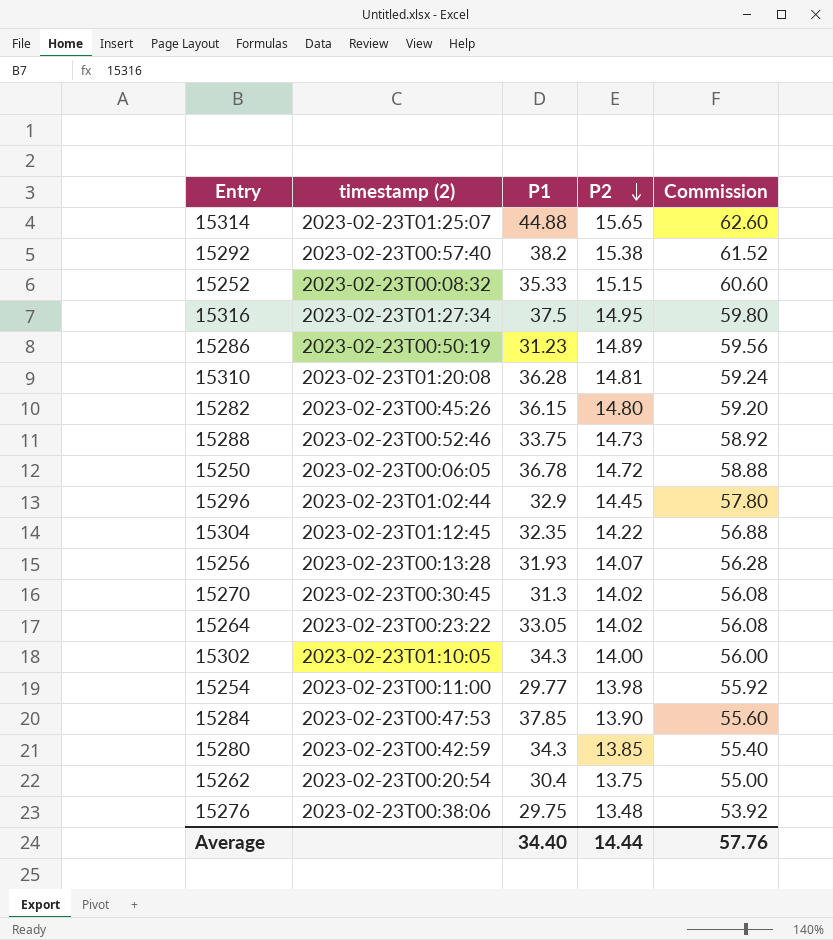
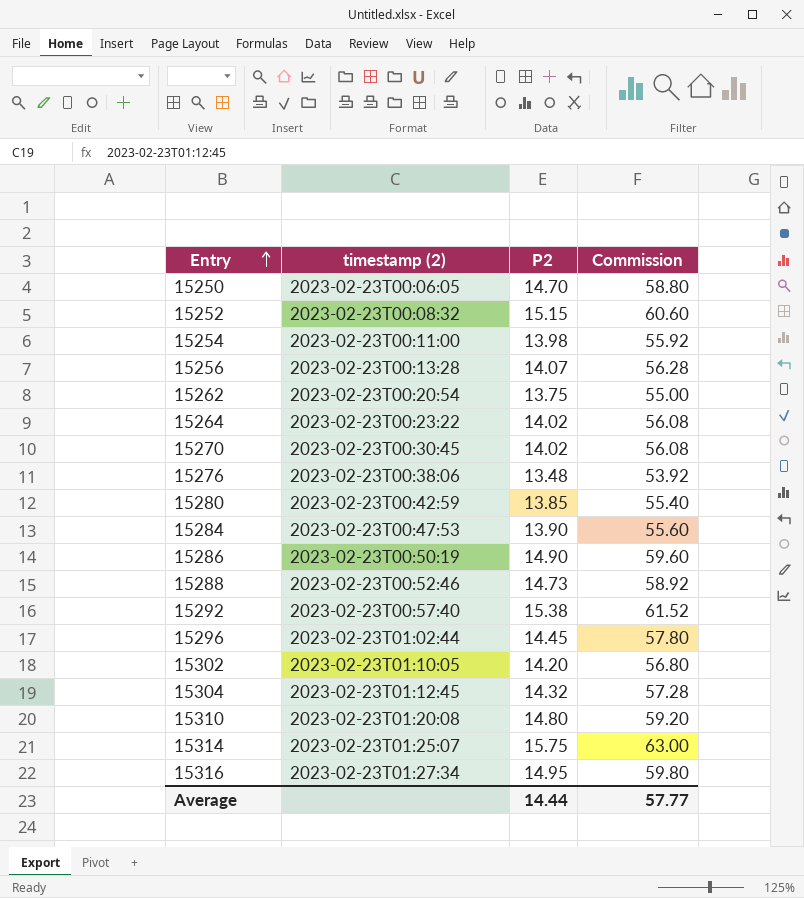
row order: P2 descending -> Entry ascending
column P1 | position: 3 -> none
row 15282: 2023-02-23T00:45:26 | 36.15 | 14.80 | 59.20 -> none
15250 | P2: 14.72 -> 14.70
15250 | Commission: 58.88 -> 58.80
15286 | P2: 14.89 -> 14.90
15286 | Commission: 59.56 -> 59.60
15302 | P2: 14.00 -> 14.20
15302 | Commission: 56.00 -> 56.80
15304 | P2: 14.22 -> 14.32
15304 | Commission: 56.88 -> 57.28
15310 | P2: 14.81 -> 14.80
15310 | Commission: 59.24 -> 59.20
15314 | P2: 15.65 -> 15.75
15314 | Commission: 62.60 -> 63.00
Average | Commission: 57.76 -> 57.77

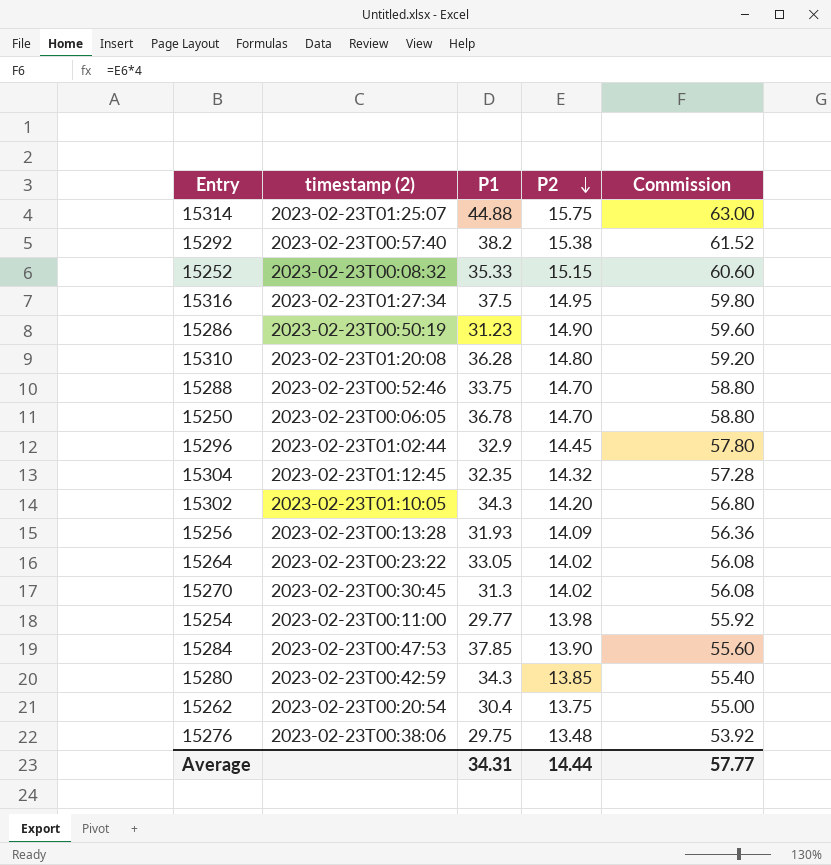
row order: Entry ascending -> P2 descending
column P1 | position: none -> 3
15288 | P2: 14.73 -> 14.70
15288 | Commission: 58.92 -> 58.80
15256 | P2: 14.07 -> 14.09
15256 | Commission: 56.28 -> 56.36

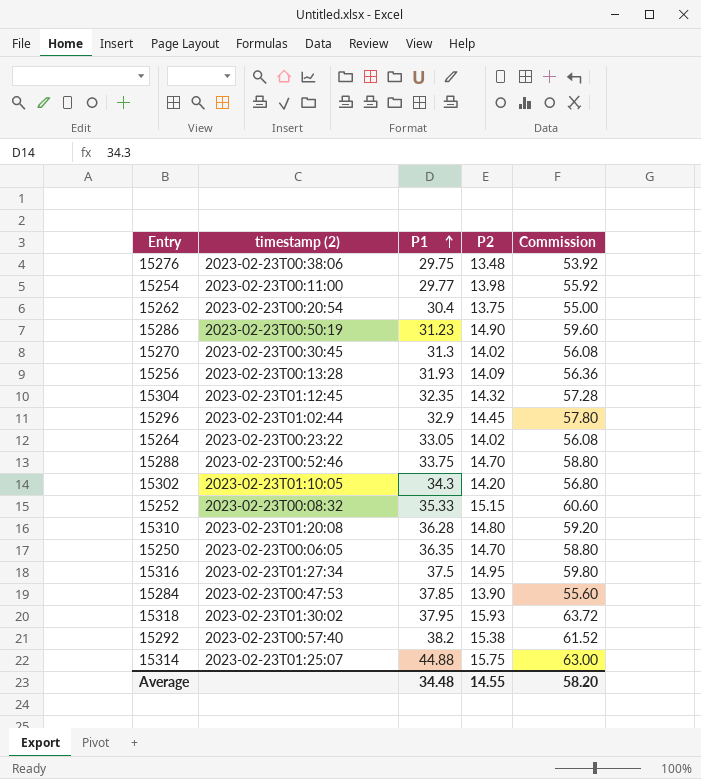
row order: P2 descending -> P1 ascending
row 15280: 2023-02-23T00:42:59 | 34.3 | 13.85 | 55.40 -> none
15250 | P1: 36.78 -> 36.35
row 15318: none -> 2023-02-23T01:30:02 | 37.95 | 15.93 | 63.72
Average | P1: 34.31 -> 34.48
Average | P2: 14.44 -> 14.55
Average | Commission: 57.77 -> 58.20

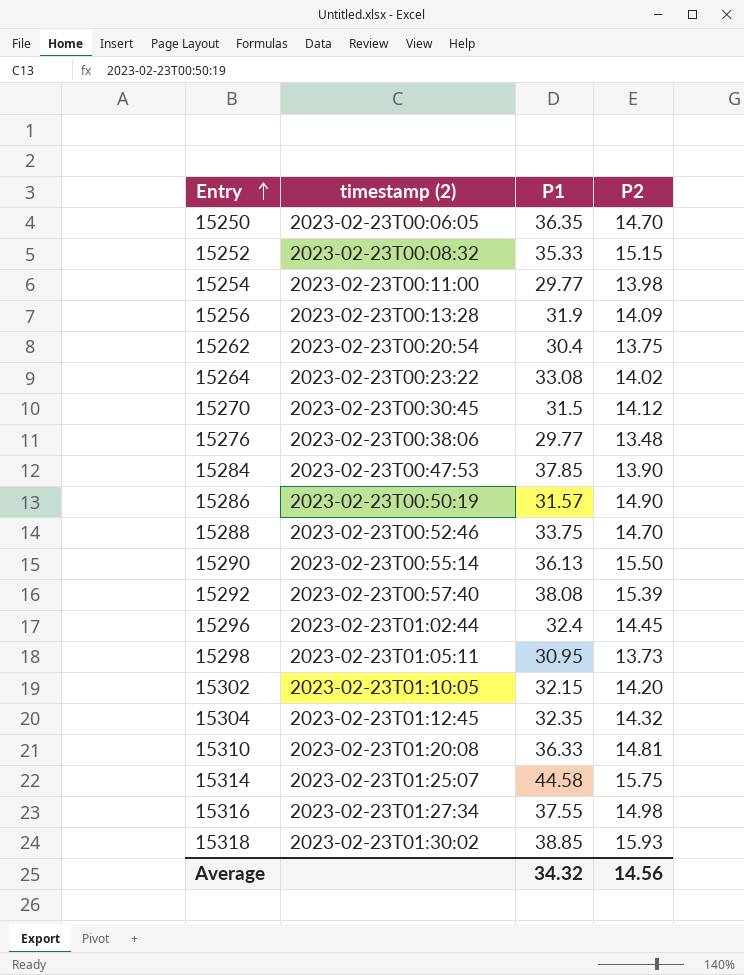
row order: P1 ascending -> Entry ascending
column Commission | formula: [P2] * 4 -> none
15256 | P1: 31.93 -> 31.9
15264 | P1: 33.05 -> 33.08
15270 | P1: 31.3 -> 31.5
15270 | P2: 14.02 -> 14.12
15276 | P1: 29.75 -> 29.77
15286 | P1: 31.23 -> 31.57
row 15290: none -> 2023-02-23T00:55:14 | 36.13 | 15.50
15292 | P1: 38.2 -> 38.08
15292 | P2: 15.38 -> 15.39
15296 | P1: 32.9 -> 32.4
row 15298: none -> 2023-02-23T01:05:11 | 30.95 | 13.73
15302 | P1: 34.3 -> 32.15
15310 | P1: 36.28 -> 36.33
15310 | P2: 14.80 -> 14.81
15314 | P1: 44.88 -> 44.58
15316 | P1: 37.5 -> 37.55
15316 | P2: 14.95 -> 14.98
15318 | P1: 37.95 -> 38.85
Average | P1: 34.48 -> 34.32
Average | P2: 14.55 -> 14.56

